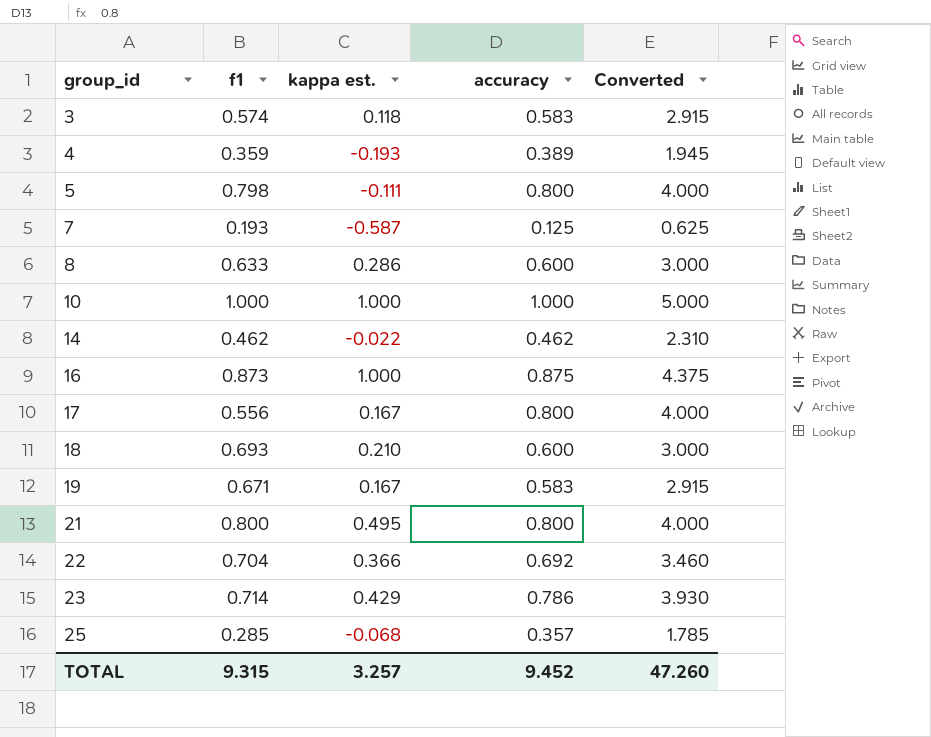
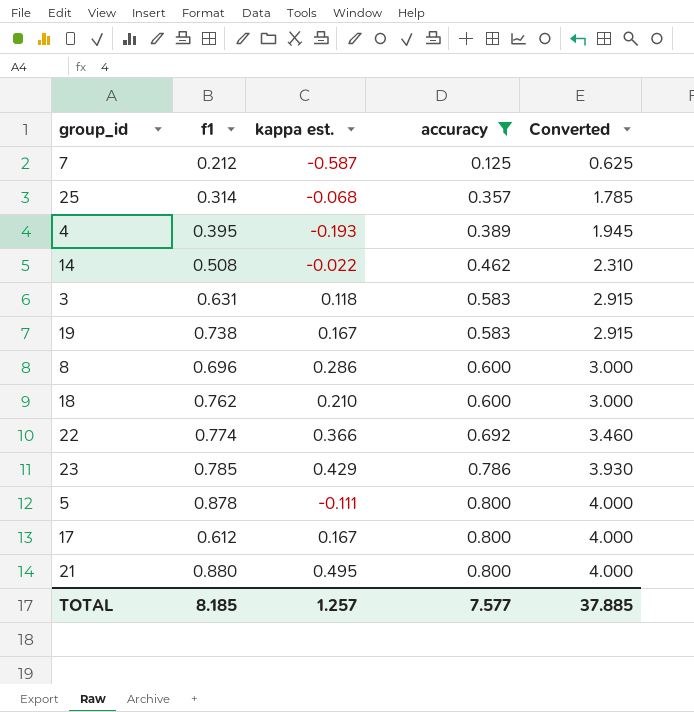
filter: none -> accuracy <= 0.800
row order: group_id ascending -> accuracy ascending
7 | f1: 0.193 -> 0.212
25 | f1: 0.285 -> 0.314
4 | f1: 0.359 -> 0.395
14 | f1: 0.462 -> 0.508
3 | f1: 0.574 -> 0.631
19 | f1: 0.671 -> 0.738
8 | f1: 0.633 -> 0.696
18 | f1: 0.693 -> 0.762
22 | f1: 0.704 -> 0.774
23 | f1: 0.714 -> 0.785
5 | f1: 0.798 -> 0.878
17 | f1: 0.556 -> 0.612
21 | f1: 0.800 -> 0.880
TOTAL | f1: 9.315 -> 8.185
TOTAL | kappa est.: 3.257 -> 1.257
TOTAL | accuracy: 9.452 -> 7.577
TOTAL | Converted: 47.260 -> 37.885

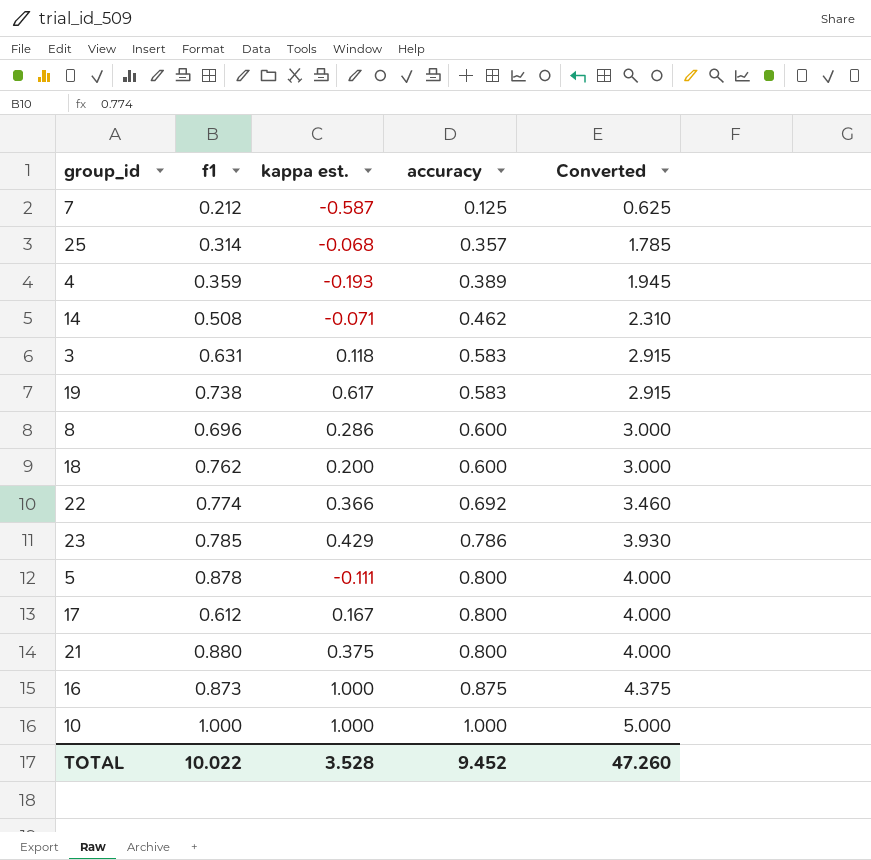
filter: accuracy <= 0.800 -> none
4 | f1: 0.395 -> 0.359
14 | kappa est.: -0.022 -> -0.071
19 | kappa est.: 0.167 -> 0.617
18 | kappa est.: 0.210 -> 0.200
21 | kappa est.: 0.495 -> 0.375
TOTAL | f1: 8.185 -> 10.022
TOTAL | kappa est.: 1.257 -> 3.528
TOTAL | accuracy: 7.577 -> 9.452
TOTAL | Converted: 37.885 -> 47.260

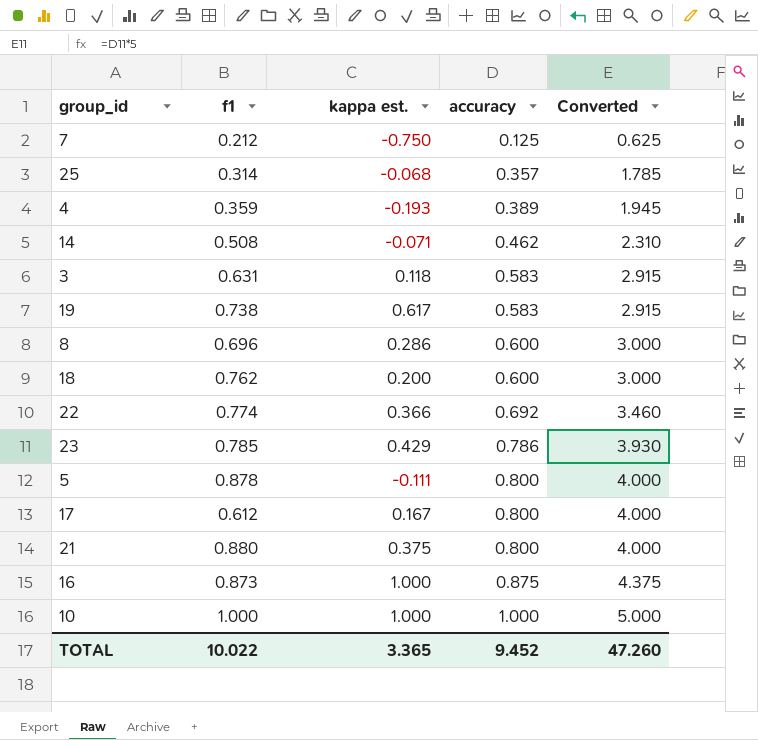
7 | kappa est.: -0.587 -> -0.750
TOTAL | kappa est.: 3.528 -> 3.365

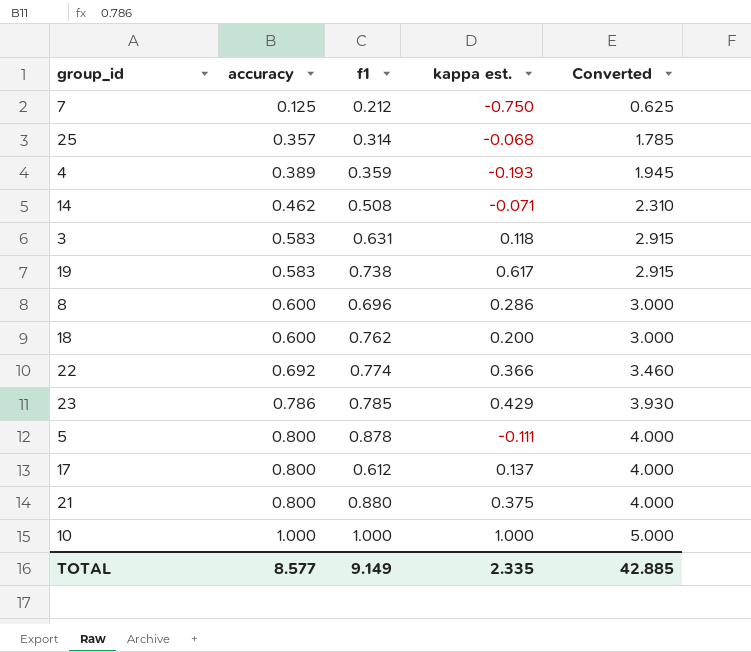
column accuracy | position: 4 -> 2
row 16: 0.873 | 1.000 | 0.875 | 4.375 -> none
17 | kappa est.: 0.167 -> 0.137
TOTAL | accuracy: 9.452 -> 8.577
TOTAL | f1: 10.022 -> 9.149
TOTAL | kappa est.: 3.365 -> 2.335
TOTAL | Converted: 47.260 -> 42.885

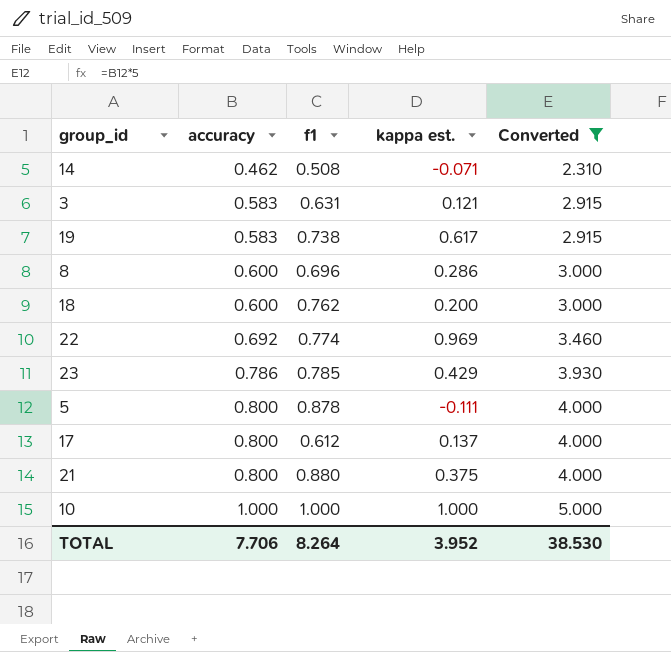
filter: none -> Converted >= 2.310
3 | kappa est.: 0.118 -> 0.121
22 | kappa est.: 0.366 -> 0.969
TOTAL | accuracy: 8.577 -> 7.706
TOTAL | f1: 9.149 -> 8.264
TOTAL | kappa est.: 2.335 -> 3.952
TOTAL | Converted: 42.885 -> 38.530

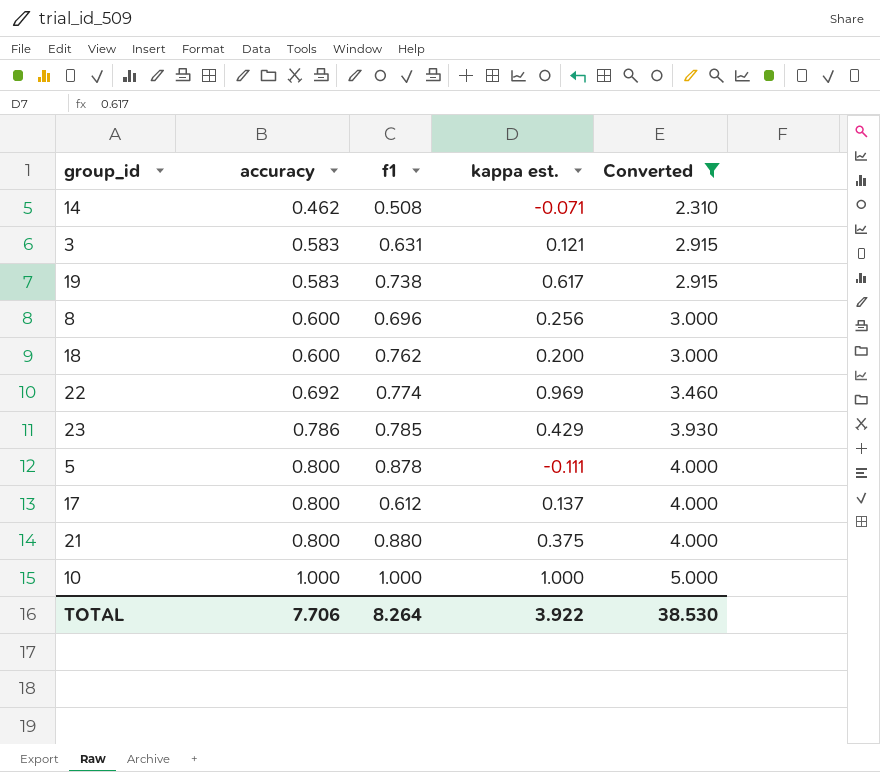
8 | kappa est.: 0.286 -> 0.256
TOTAL | kappa est.: 3.952 -> 3.922

